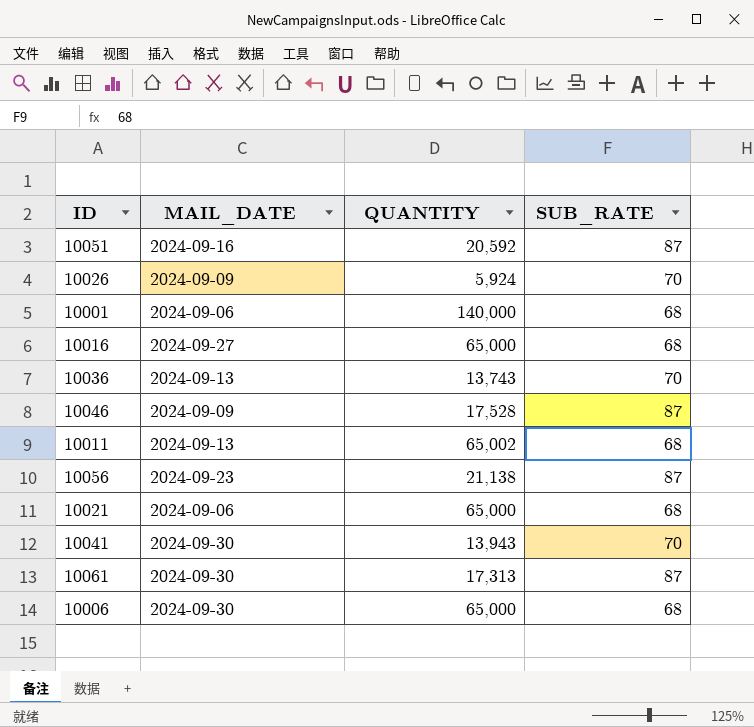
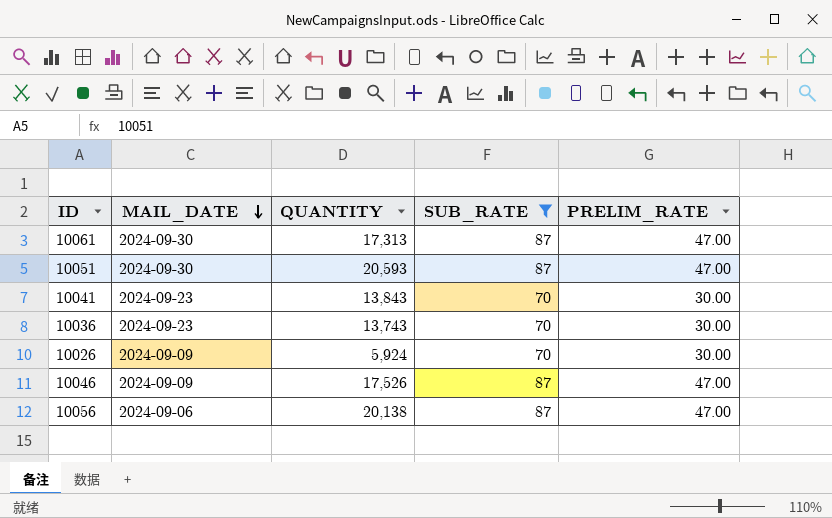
filter: none -> SUB_RATE != 68
row order: none -> MAIL_DATE descending
column PRELIM_RATE | position: none -> 5
10051 | MAIL_DATE: 2024-09-16 -> 2024-09-30
10051 | QUANTITY: 20,592 -> 20,593
10041 | MAIL_DATE: 2024-09-30 -> 2024-09-23
10041 | QUANTITY: 13,943 -> 13,843
10036 | MAIL_DATE: 2024-09-13 -> 2024-09-23
10046 | QUANTITY: 17,528 -> 17,526
10056 | MAIL_DATE: 2024-09-23 -> 2024-09-06
10056 | QUANTITY: 21,138 -> 20,138

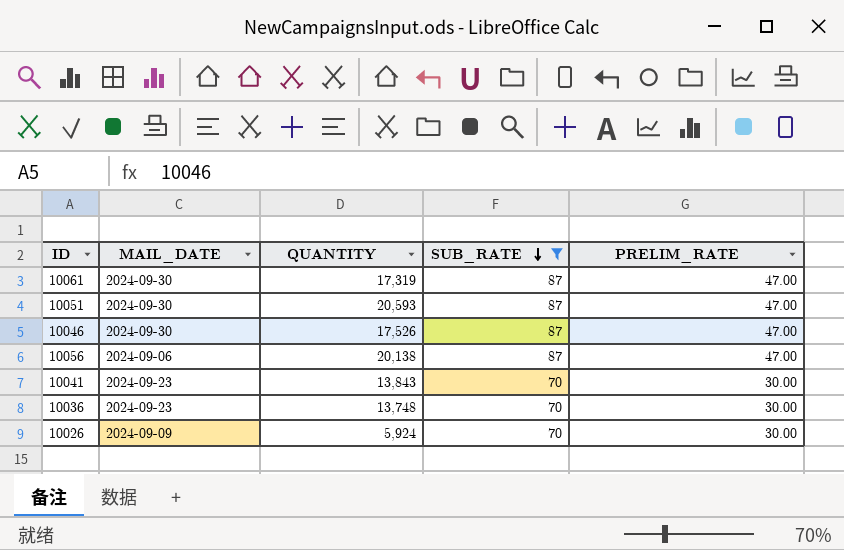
row order: MAIL_DATE descending -> SUB_RATE descending
10061 | QUANTITY: 17,313 -> 17,319
10046 | MAIL_DATE: 2024-09-09 -> 2024-09-30
10036 | QUANTITY: 13,743 -> 13,748

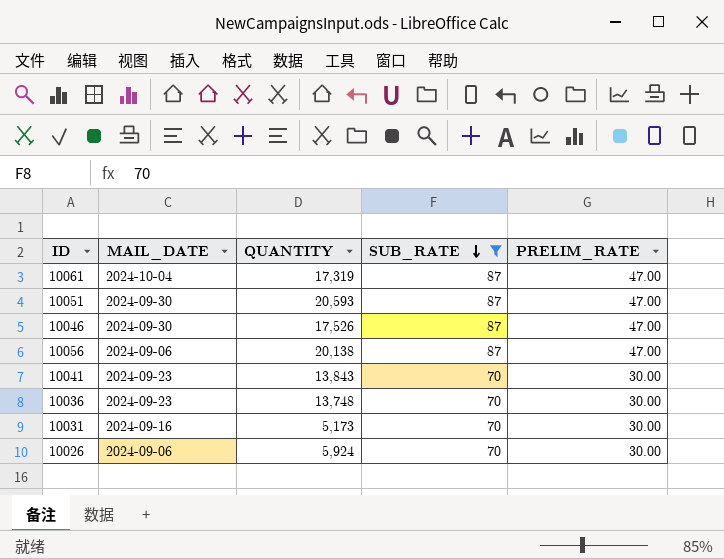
10061 | MAIL_DATE: 2024-09-30 -> 2024-10-04
row 10031: none -> 2024-09-16 | 5,173 | 70 | 30.00
10026 | MAIL_DATE: 2024-09-09 -> 2024-09-06

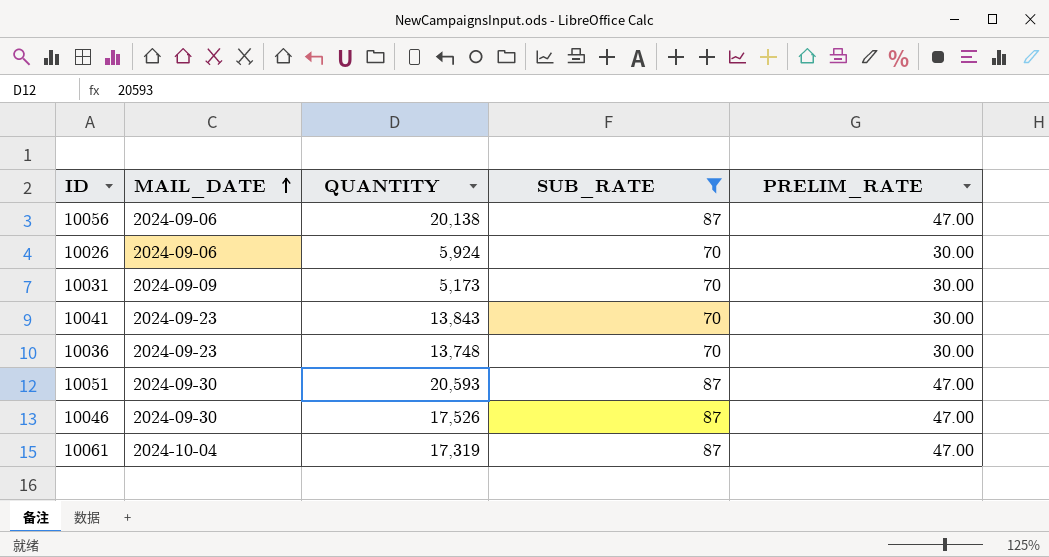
row order: SUB_RATE descending -> MAIL_DATE ascending
10031 | MAIL_DATE: 2024-09-16 -> 2024-09-09

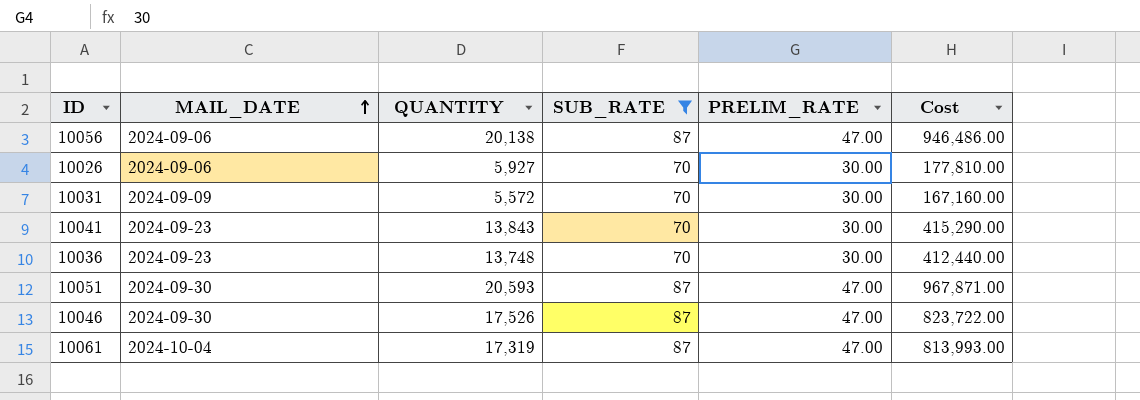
column Cost | formula: none -> [QUANTITY] * [PRELIM_RATE]
10026 | QUANTITY: 5,924 -> 5,927
10031 | QUANTITY: 5,173 -> 5,572

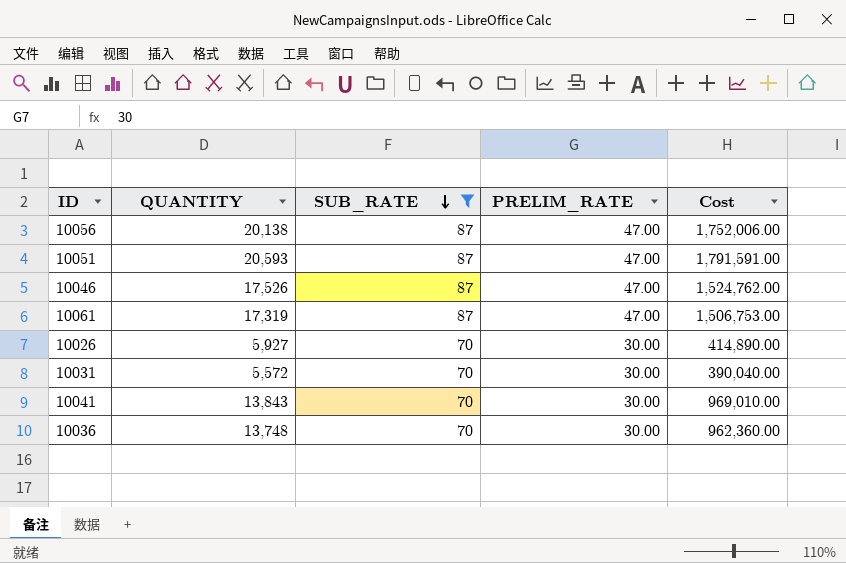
row order: MAIL_DATE ascending -> SUB_RATE descending
column MAIL_DATE | position: 2 -> none
column Cost | formula: [QUANTITY] * [PRELIM_RATE] -> [QUANTITY] * [SUB_RATE]

